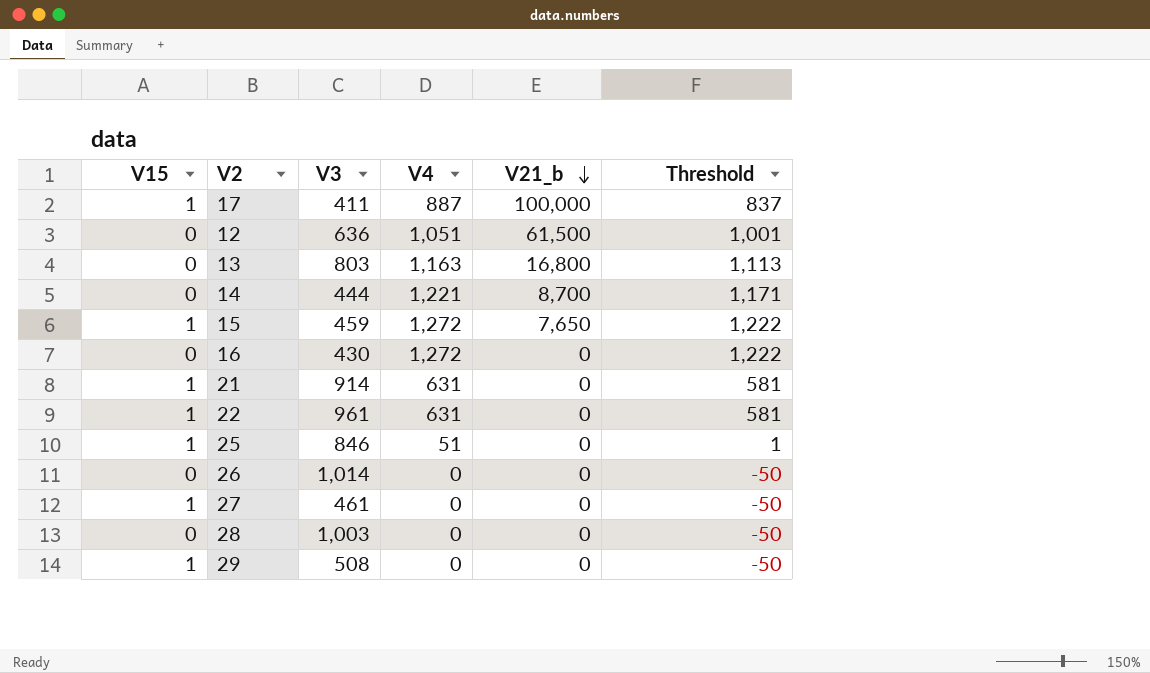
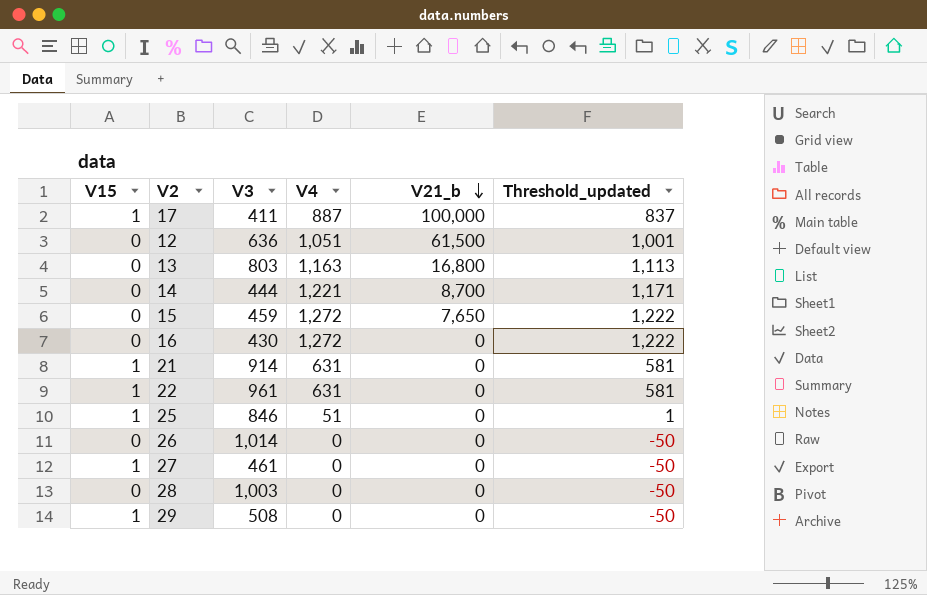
column name: Threshold -> Threshold_updated
15 | V15: 1 -> 0

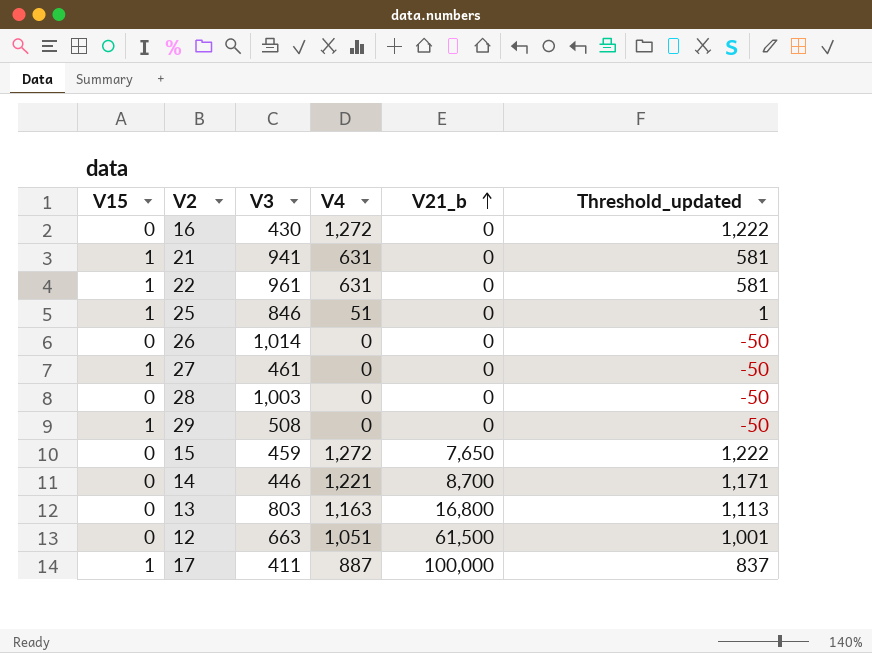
row order: V21_b descending -> V21_b ascending
21 | V3: 914 -> 941
14 | V3: 444 -> 446
12 | V3: 636 -> 663

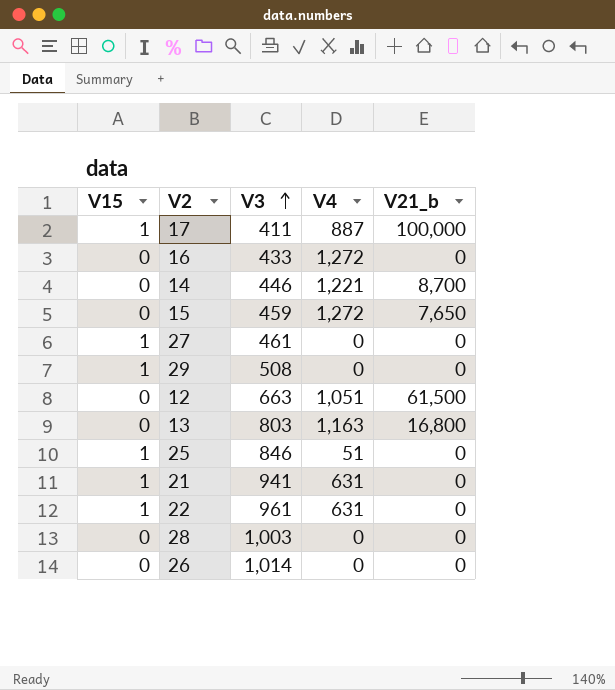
row order: V21_b ascending -> V3 ascending
column Threshold_updated | formula: [V4] - 50 -> none
16 | V3: 430 -> 433

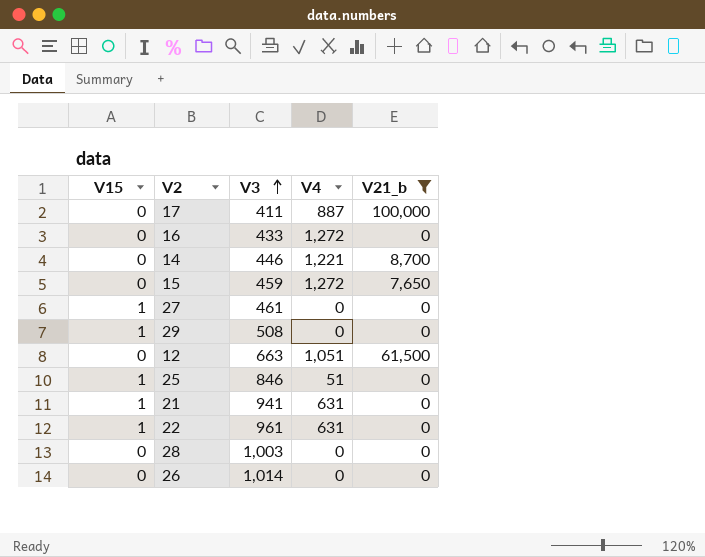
filter: none -> V21_b != 16,800
17 | V15: 1 -> 0

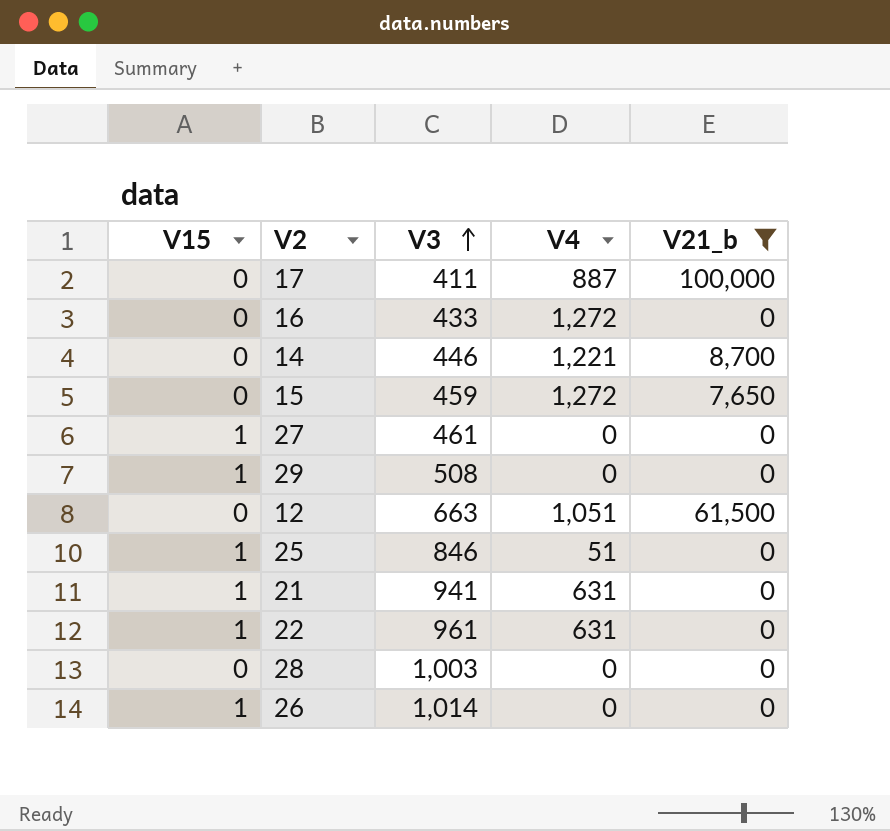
26 | V15: 0 -> 1

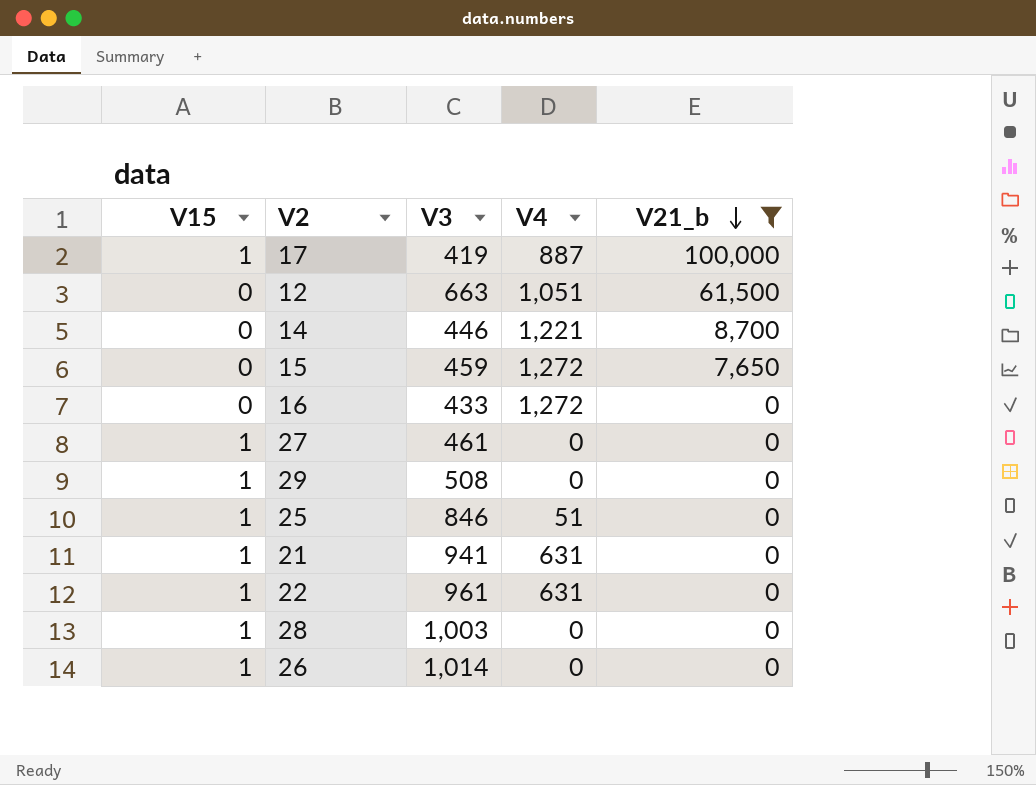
row order: V3 ascending -> V21_b descending
17 | V15: 0 -> 1
17 | V3: 411 -> 419
28 | V15: 0 -> 1

